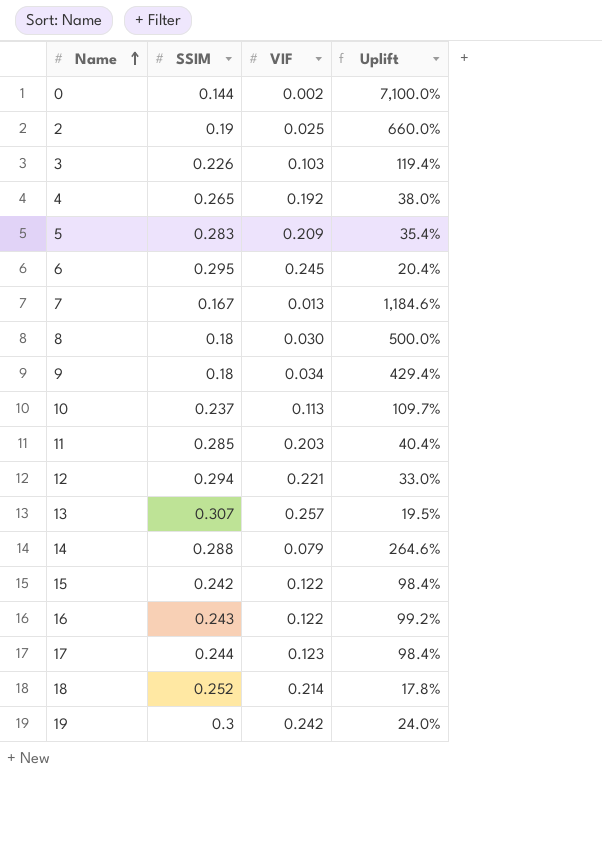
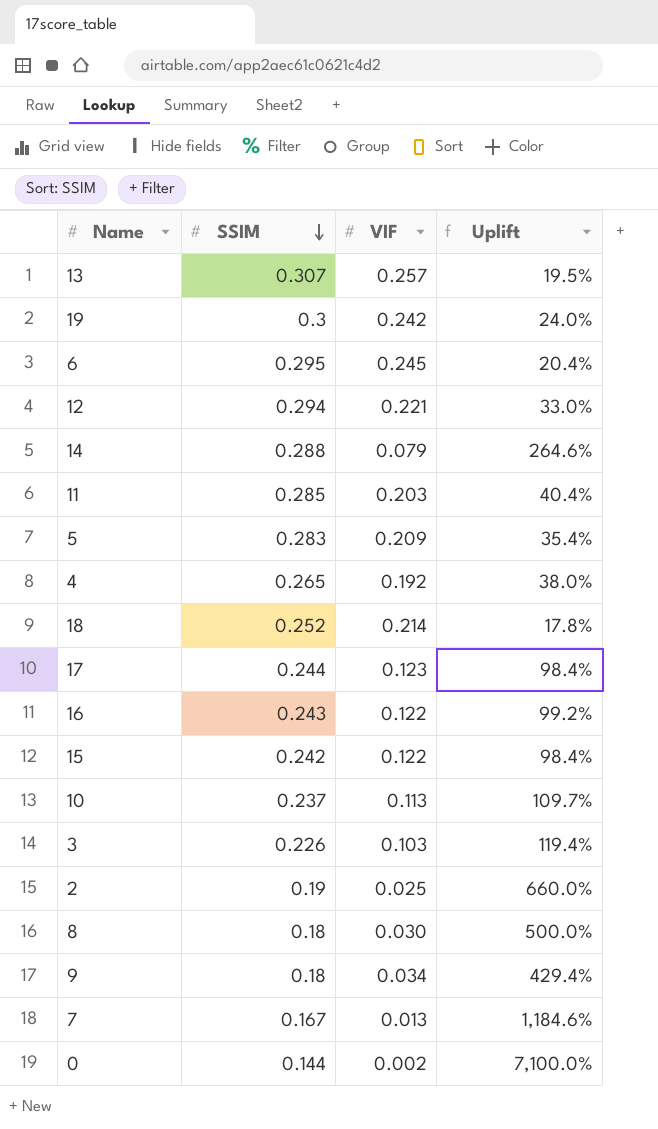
row order: Name ascending -> SSIM descending

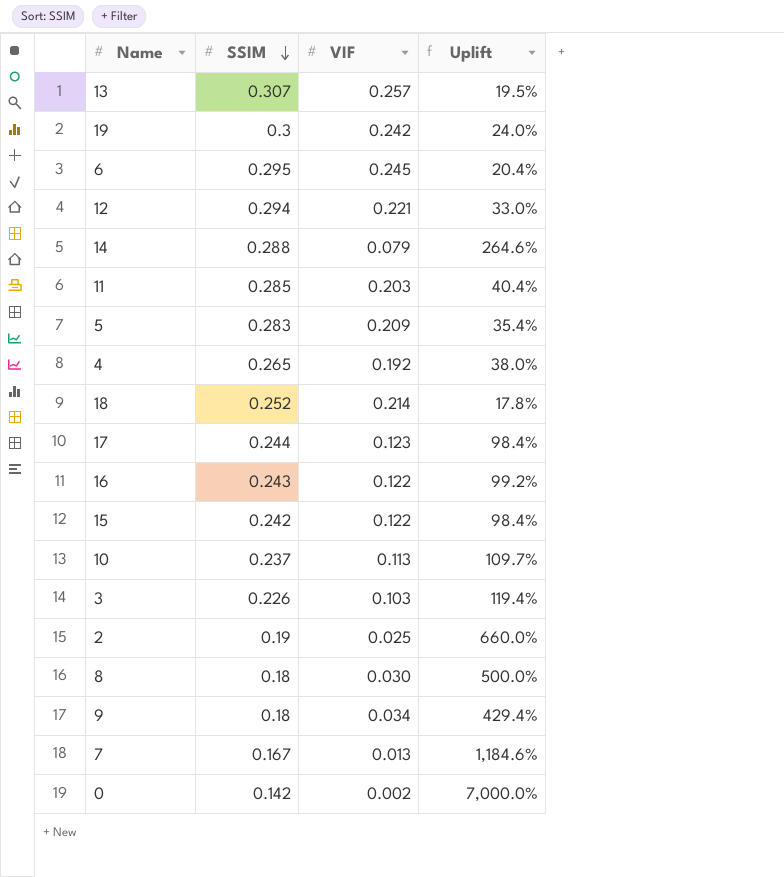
0 | SSIM: 0.144 -> 0.142
0 | Uplift: 7,100.0% -> 7,000.0%

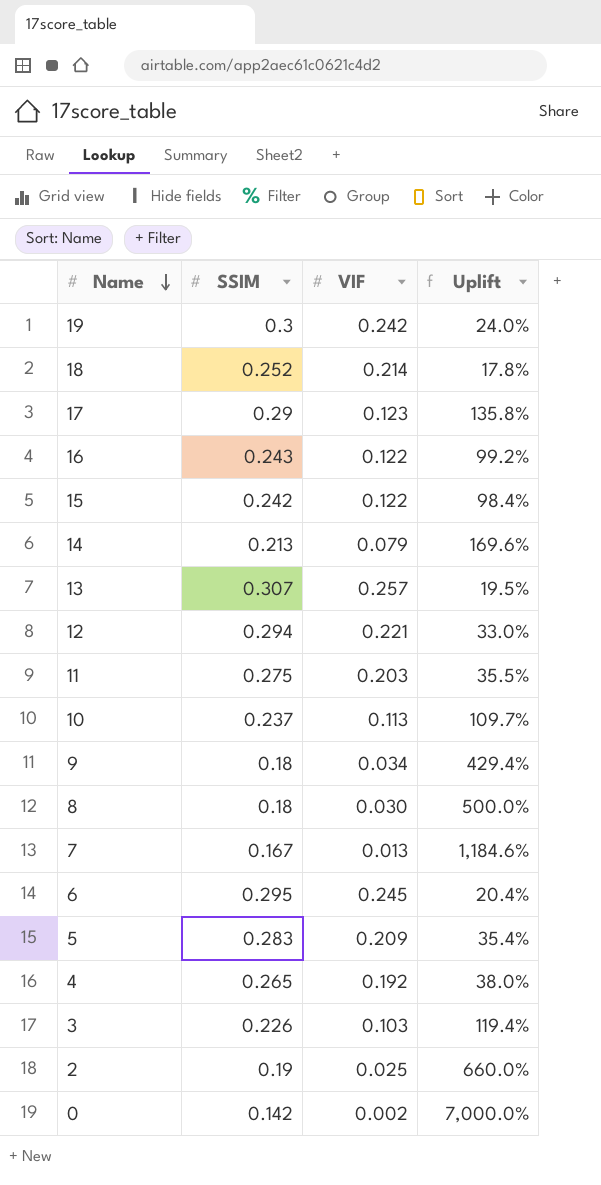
row order: SSIM descending -> Name descending
17 | SSIM: 0.244 -> 0.29
17 | Uplift: 98.4% -> 135.8%
14 | SSIM: 0.288 -> 0.213
14 | Uplift: 264.6% -> 169.6%
11 | SSIM: 0.285 -> 0.275
11 | Uplift: 40.4% -> 35.5%

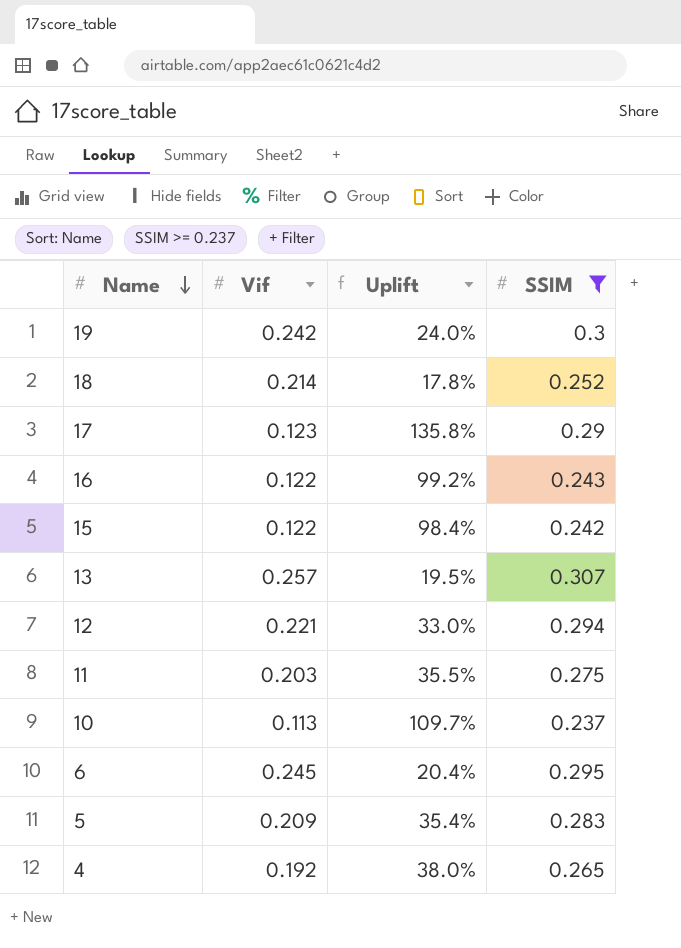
filter: none -> SSIM >= 0.237
column name: VIF -> Vif
column SSIM | position: 2 -> 4

